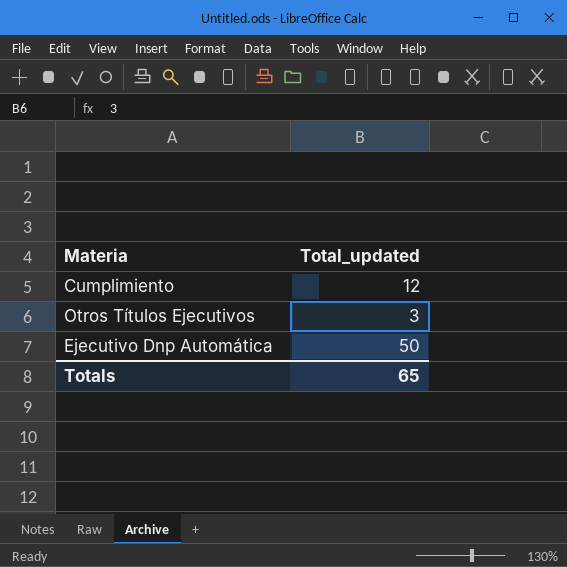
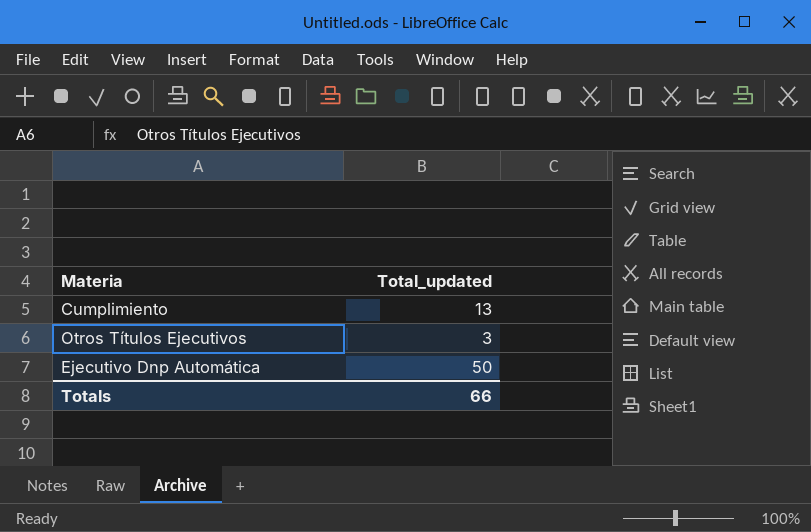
Cumplimiento | Total_updated: 12 -> 13
Totals | Total_updated: 65 -> 66

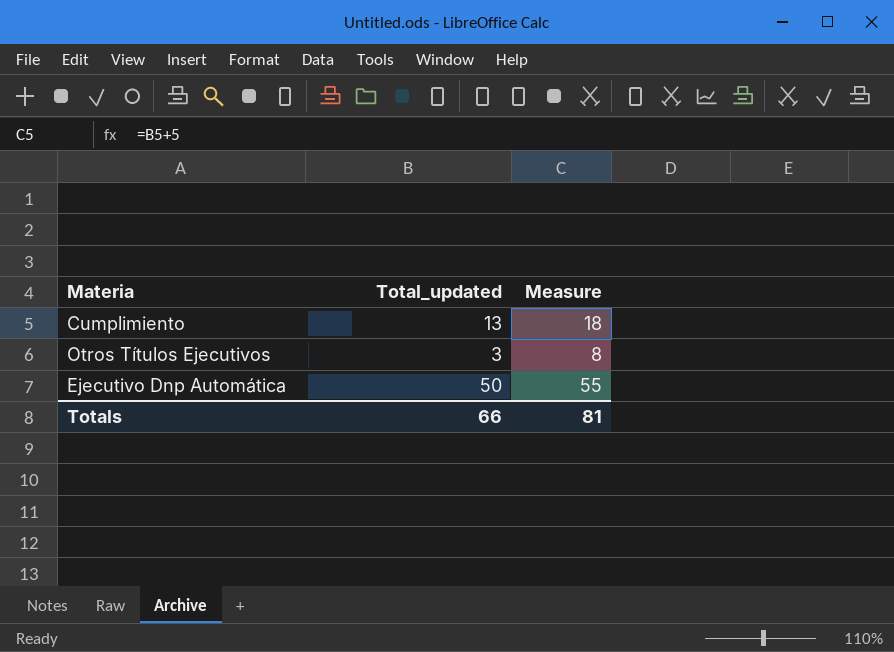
column Measure | formula: none -> [Total_updated] + 5

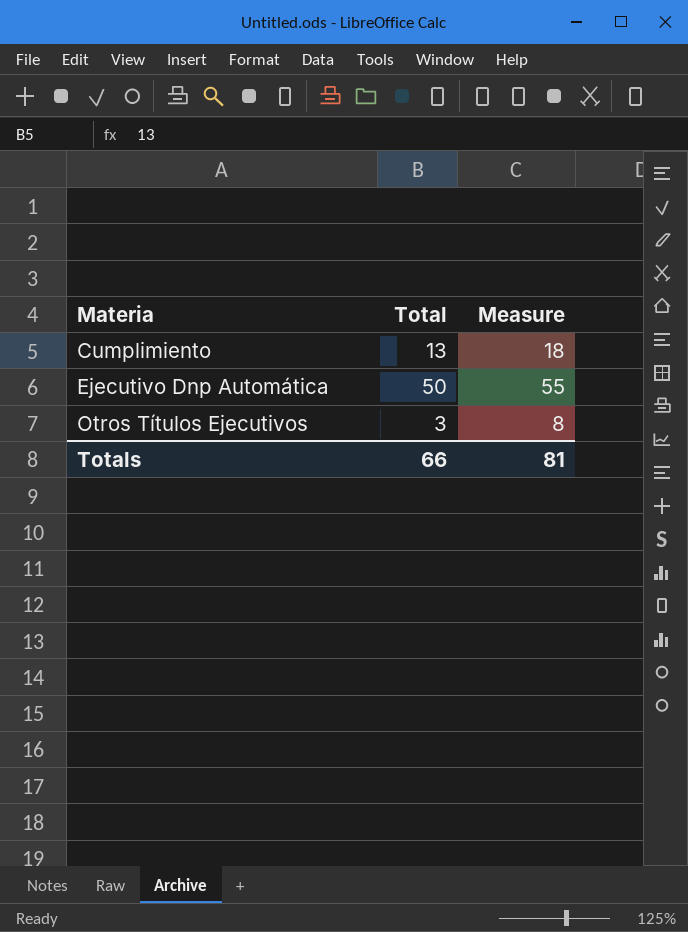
row order: none -> Materia ascending
column name: Total_updated -> Total

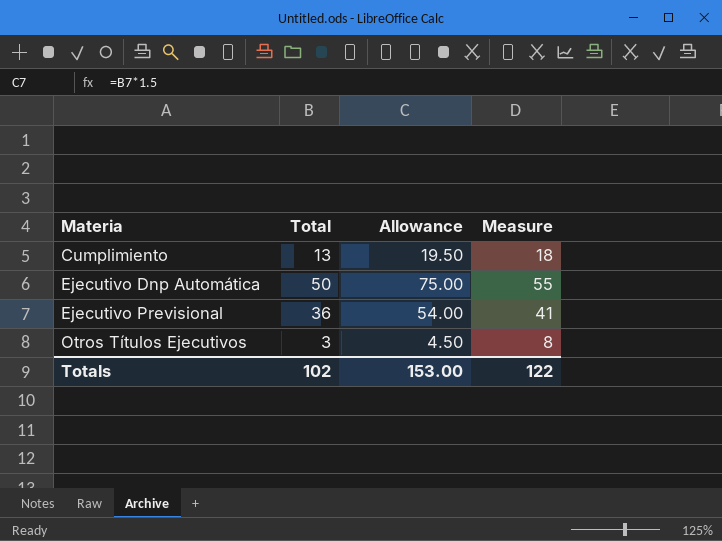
column Allowance | formula: none -> [Total] * 1.5
row Ejecutivo Previsional: none -> 36 | 54.00 | 41
Totals | Total: 66 -> 102
Totals | Measure: 81 -> 122

